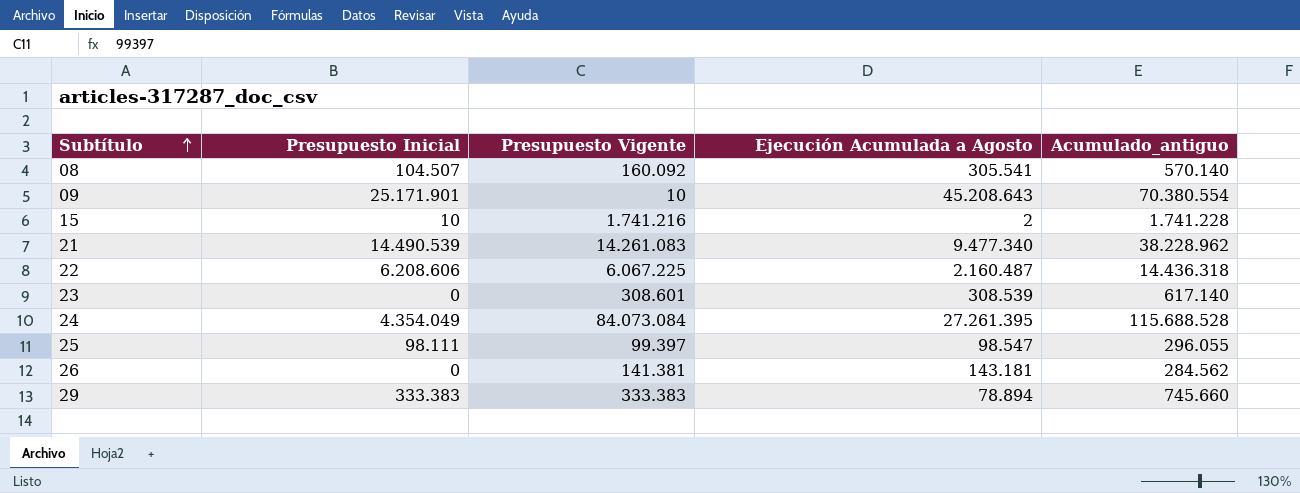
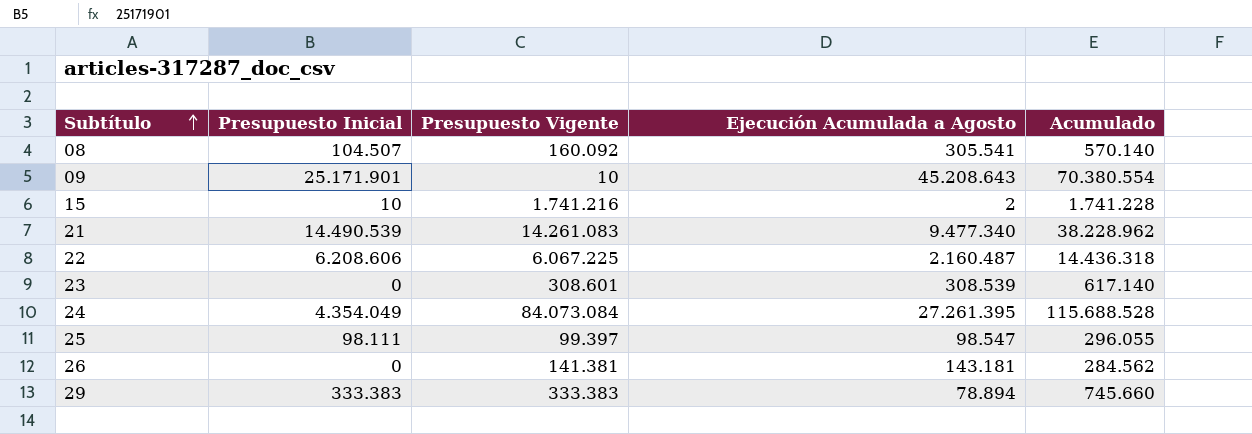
column name: Acumulado_antiguo -> Acumulado

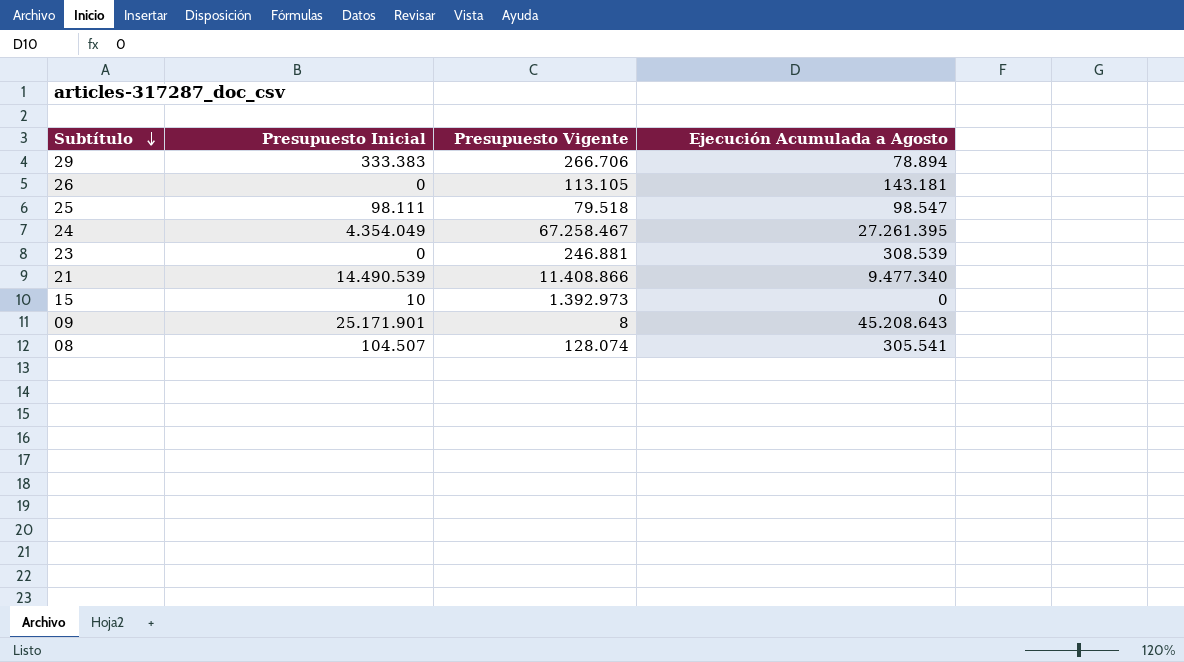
row order: Subtítulo ascending -> Subtítulo descending
column Acumulado | formula: [Presupuesto Inicial] + [Presupuesto Vigente] + [Ejecución Acumulada a Agosto] -> none
row 22: 6.208.606 | 6.067.225 | 2.160.487 | 14.436.318 -> none
29 | Presupuesto Vigente: 333.383 -> 266.706
26 | Presupuesto Vigente: 141.381 -> 113.105
25 | Presupuesto Vigente: 99.397 -> 79.518
24 | Presupuesto Vigente: 84.073.084 -> 67.258.467
23 | Presupuesto Vigente: 308.601 -> 246.881
21 | Presupuesto Vigente: 14.261.083 -> 11.408.866
15 | Presupuesto Vigente: 1.741.216 -> 1.392.973
15 | Ejecución Acumulada a Agosto: 2 -> 0
09 | Presupuesto Vigente: 10 -> 8
08 | Presupuesto Vigente: 160.092 -> 128.074

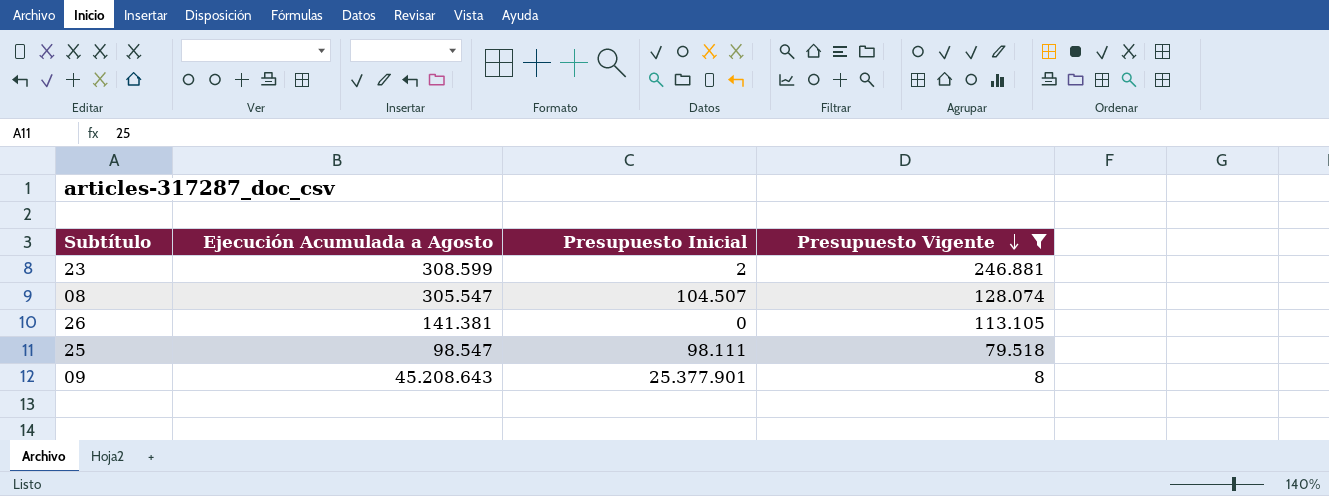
filter: none -> Presupuesto Vigente <= 246.881
row order: Subtítulo descending -> Presupuesto Vigente descending
column Ejecución Acumulada a Agosto | position: 4 -> 2
23 | Ejecución Acumulada a Agosto: 308.539 -> 308.599
23 | Presupuesto Inicial: 0 -> 2
08 | Ejecución Acumulada a Agosto: 305.541 -> 305.547
26 | Ejecución Acumulada a Agosto: 143.181 -> 141.381
09 | Presupuesto Inicial: 25.171.901 -> 25.377.901

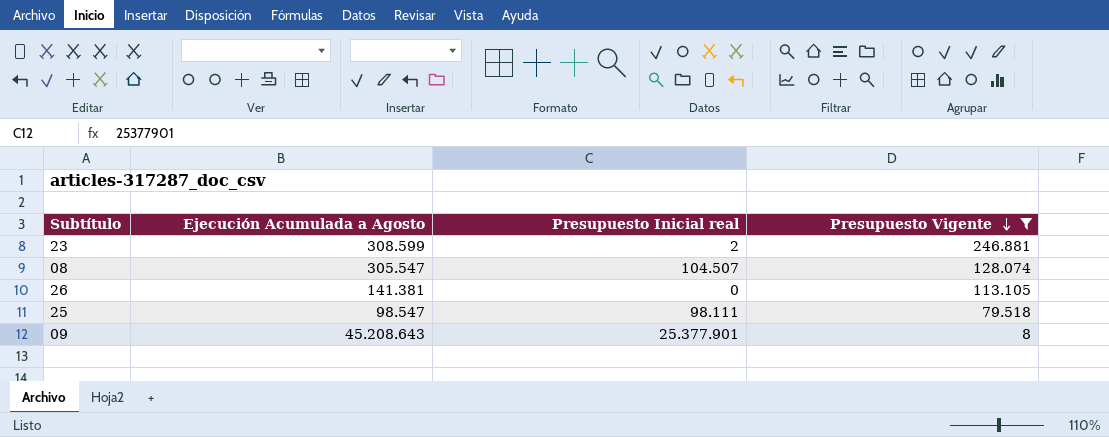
column name: Presupuesto Inicial -> Presupuesto Inicial real

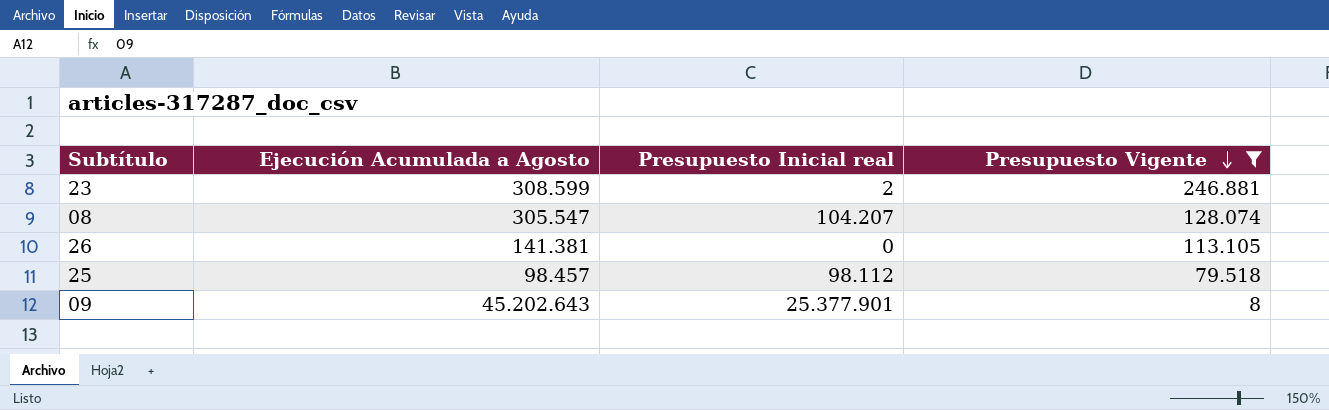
08 | Presupuesto Inicial real: 104.507 -> 104.207
25 | Ejecución Acumulada a Agosto: 98.547 -> 98.457
25 | Presupuesto Inicial real: 98.111 -> 98.112
09 | Ejecución Acumulada a Agosto: 45.208.643 -> 45.202.643

